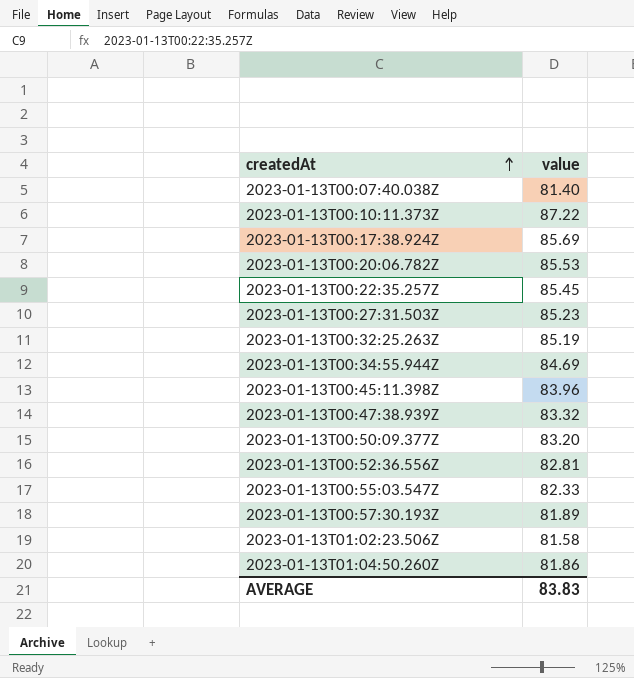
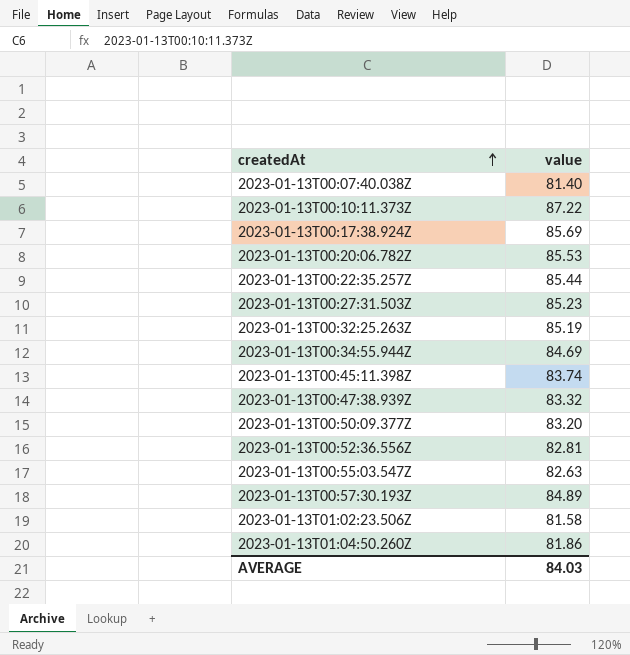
2023-01-13T00:22:35.257Z | value: 85.45 -> 85.44
2023-01-13T00:45:11.398Z | value: 83.96 -> 83.74
2023-01-13T00:55:03.547Z | value: 82.33 -> 82.63
2023-01-13T00:57:30.193Z | value: 81.89 -> 84.89
AVERAGE | value: 83.83 -> 84.03

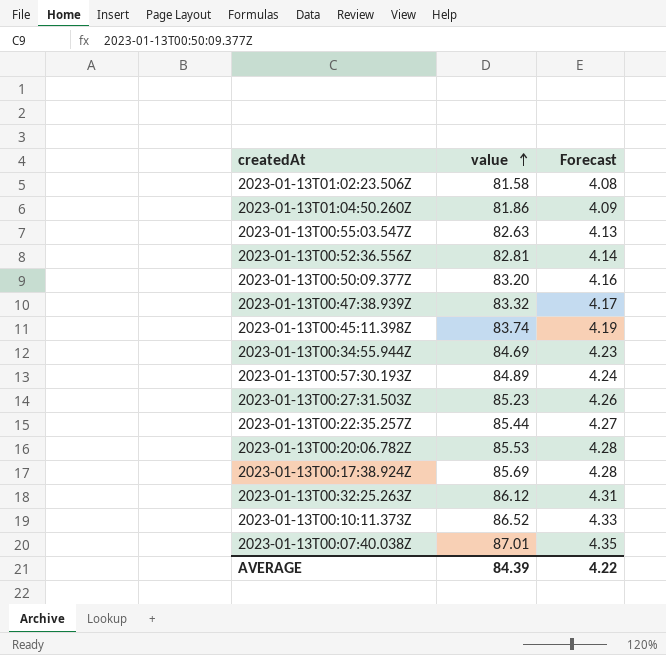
row order: createdAt ascending -> value ascending
column Forecast | formula: none -> [value] * 0.05
2023-01-13T00:32:25.263Z | value: 85.19 -> 86.12
2023-01-13T00:10:11.373Z | value: 87.22 -> 86.52
2023-01-13T00:07:40.038Z | value: 81.40 -> 87.01
AVERAGE | value: 84.03 -> 84.39

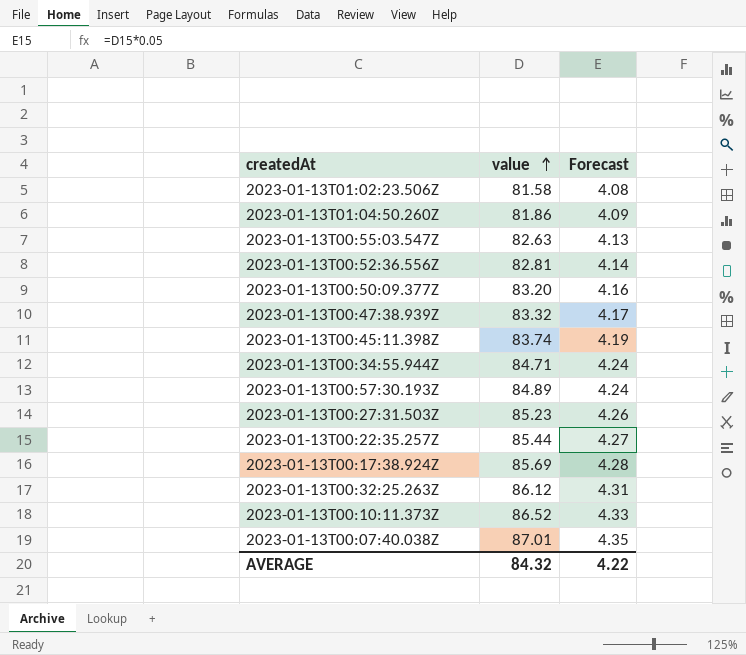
row 2023-01-13T00:20:06.782Z: 85.53 | 4.28 -> none
2023-01-13T00:34:55.944Z | value: 84.69 -> 84.71
2023-01-13T00:34:55.944Z | Forecast: 4.23 -> 4.24
AVERAGE | value: 84.39 -> 84.32

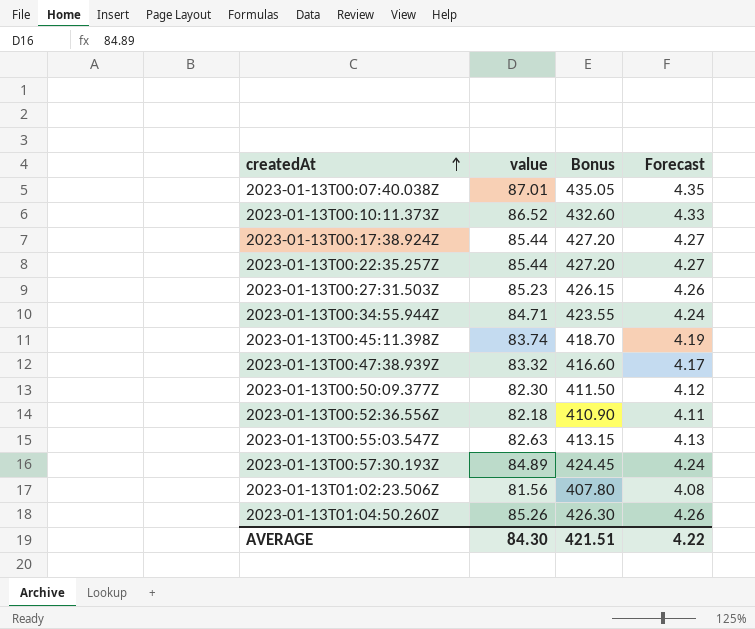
row order: value ascending -> createdAt ascending
column Bonus | formula: none -> [value] * 5
row 2023-01-13T00:32:25.263Z: 86.12 | 4.31 -> none
2023-01-13T00:17:38.924Z | value: 85.69 -> 85.44
2023-01-13T00:17:38.924Z | Forecast: 4.28 -> 4.27
2023-01-13T00:50:09.377Z | value: 83.20 -> 82.30
2023-01-13T00:50:09.377Z | Forecast: 4.16 -> 4.12
2023-01-13T00:52:36.556Z | value: 82.81 -> 82.18
2023-01-13T00:52:36.556Z | Forecast: 4.14 -> 4.11
2023-01-13T01:02:23.506Z | value: 81.58 -> 81.56
2023-01-13T01:04:50.260Z | value: 81.86 -> 85.26
2023-01-13T01:04:50.260Z | Forecast: 4.09 -> 4.26
AVERAGE | value: 84.32 -> 84.30

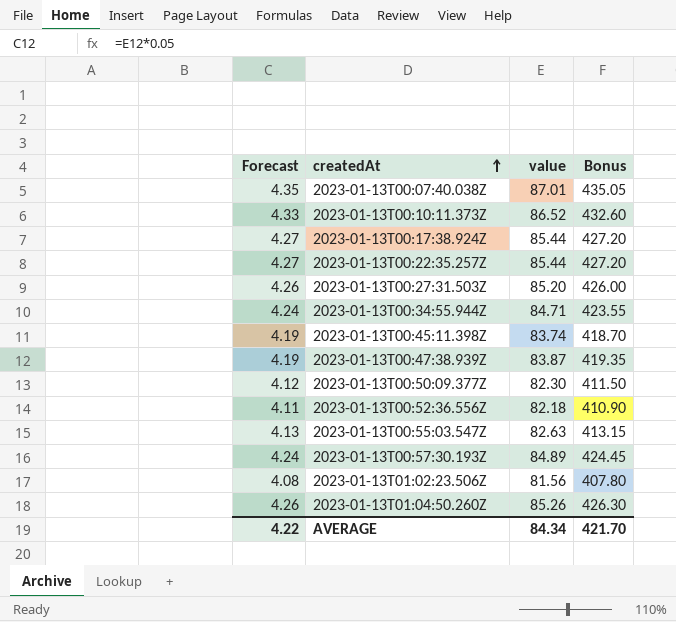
column Forecast | position: 4 -> 1
2023-01-13T00:27:31.503Z | value: 85.23 -> 85.20
2023-01-13T00:27:31.503Z | Bonus: 426.15 -> 426.00
2023-01-13T00:47:38.939Z | Forecast: 4.17 -> 4.19
2023-01-13T00:47:38.939Z | value: 83.32 -> 83.87
2023-01-13T00:47:38.939Z | Bonus: 416.60 -> 419.35
AVERAGE | value: 84.30 -> 84.34
AVERAGE | Bonus: 421.51 -> 421.70

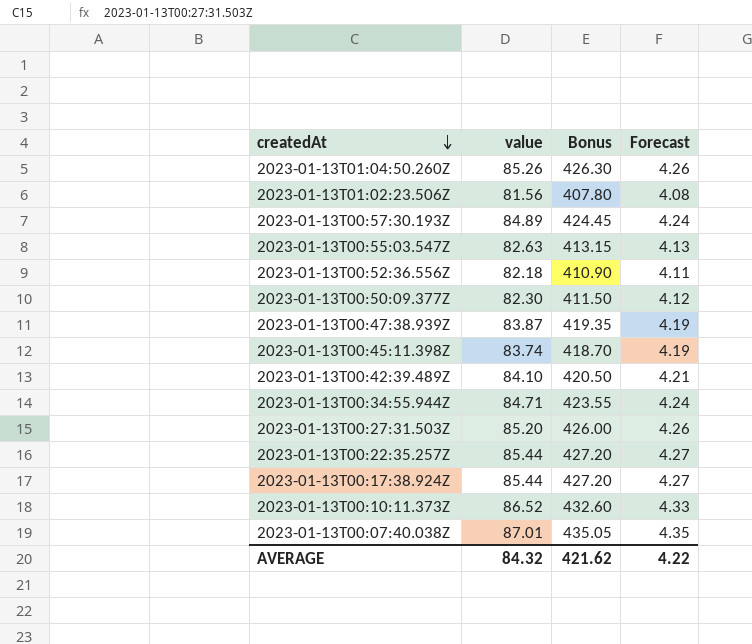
row order: createdAt ascending -> createdAt descending
column Forecast | position: 1 -> 4
row 2023-01-13T00:42:39.489Z: none -> 84.10 | 420.50 | 4.21
AVERAGE | value: 84.34 -> 84.32
AVERAGE | Bonus: 421.70 -> 421.62

